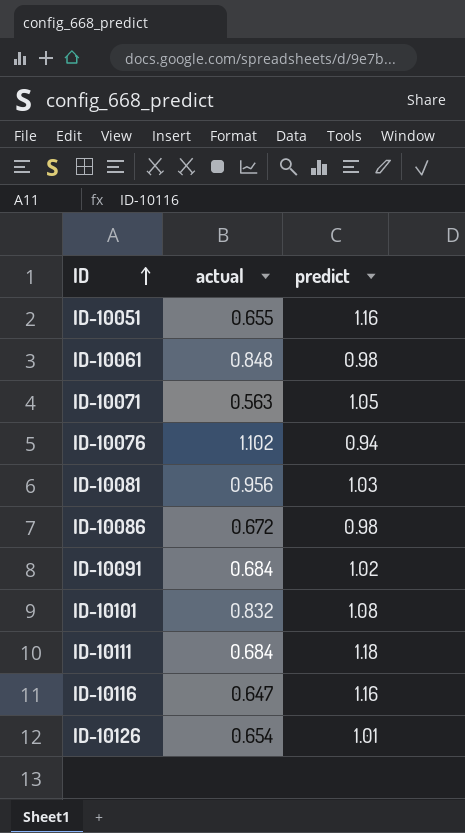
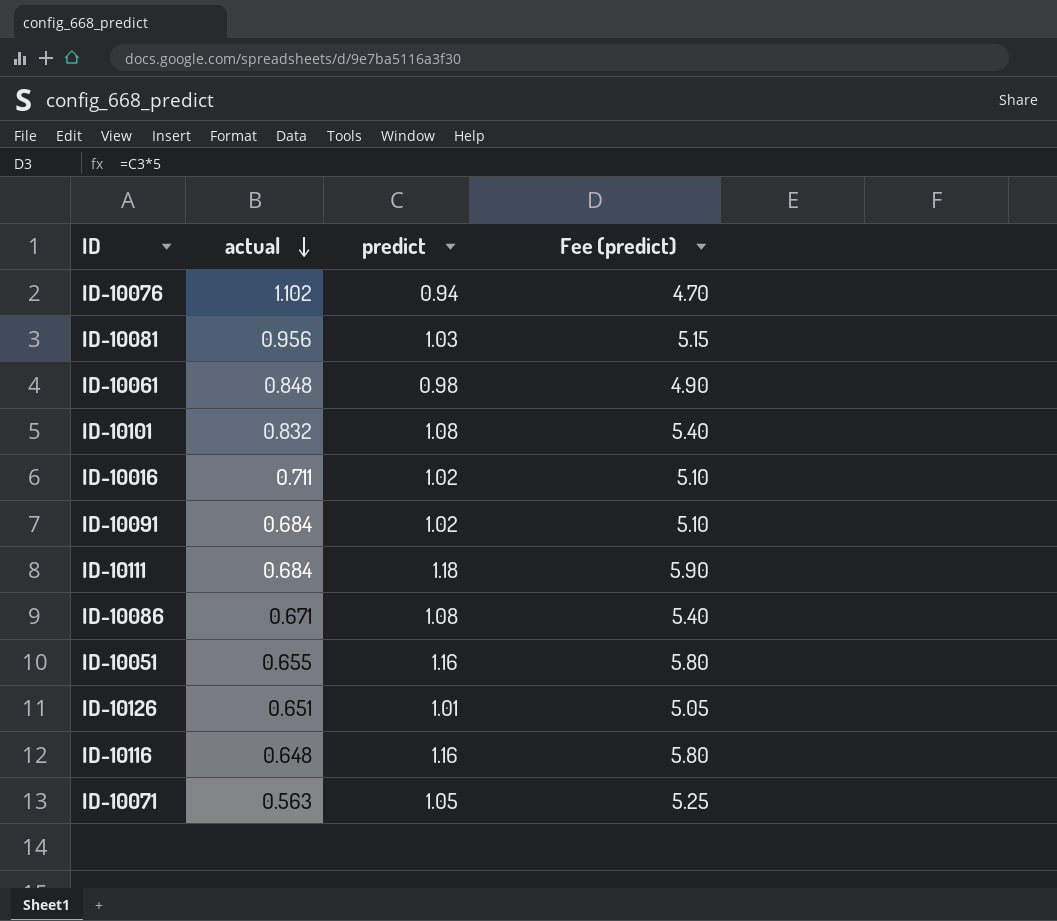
row order: ID ascending -> actual descending
column Fee (predict) | formula: none -> [predict] * 5
row ID-10016: none -> 0.711 | 1.02 | 5.10
ID-10086 | actual: 0.672 -> 0.671
ID-10086 | predict: 0.98 -> 1.08
ID-10126 | actual: 0.654 -> 0.651
ID-10116 | actual: 0.647 -> 0.648

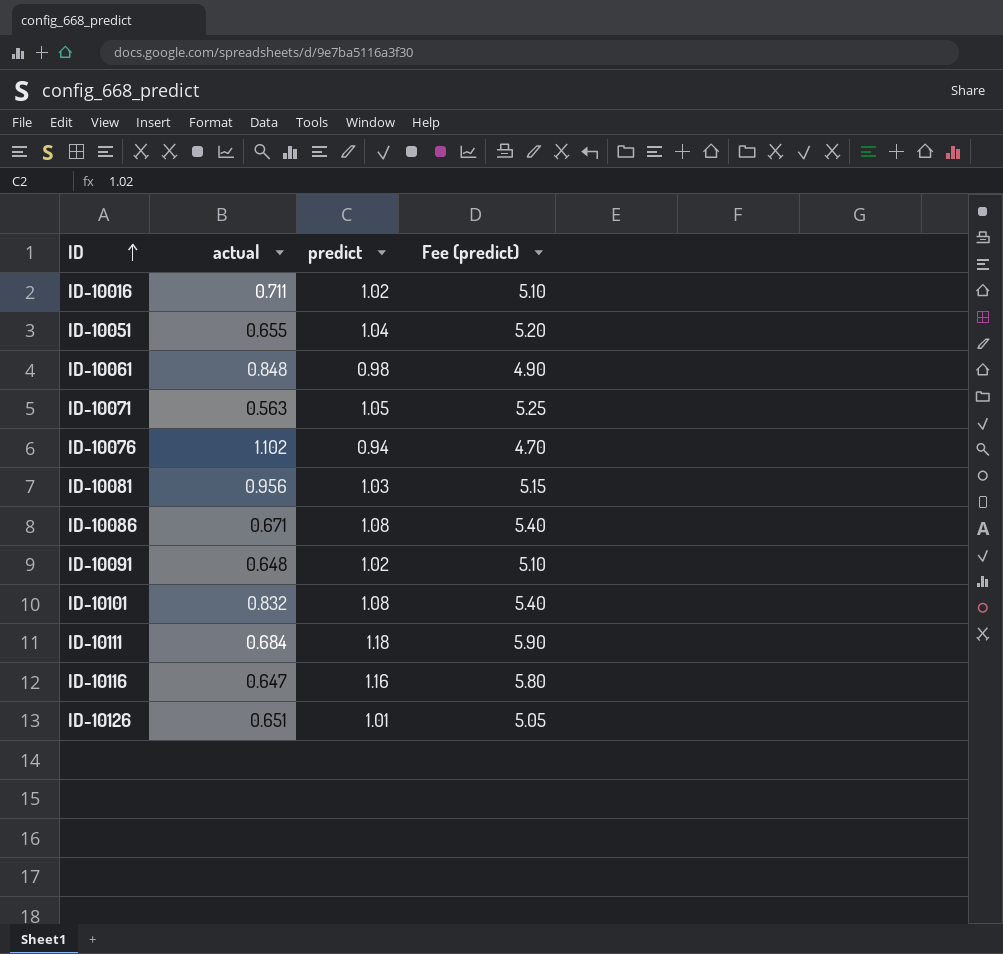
row order: actual descending -> ID ascending
ID-10051 | predict: 1.16 -> 1.04
ID-10051 | Fee (predict): 5.80 -> 5.20
ID-10091 | actual: 0.684 -> 0.648
ID-10116 | actual: 0.648 -> 0.647

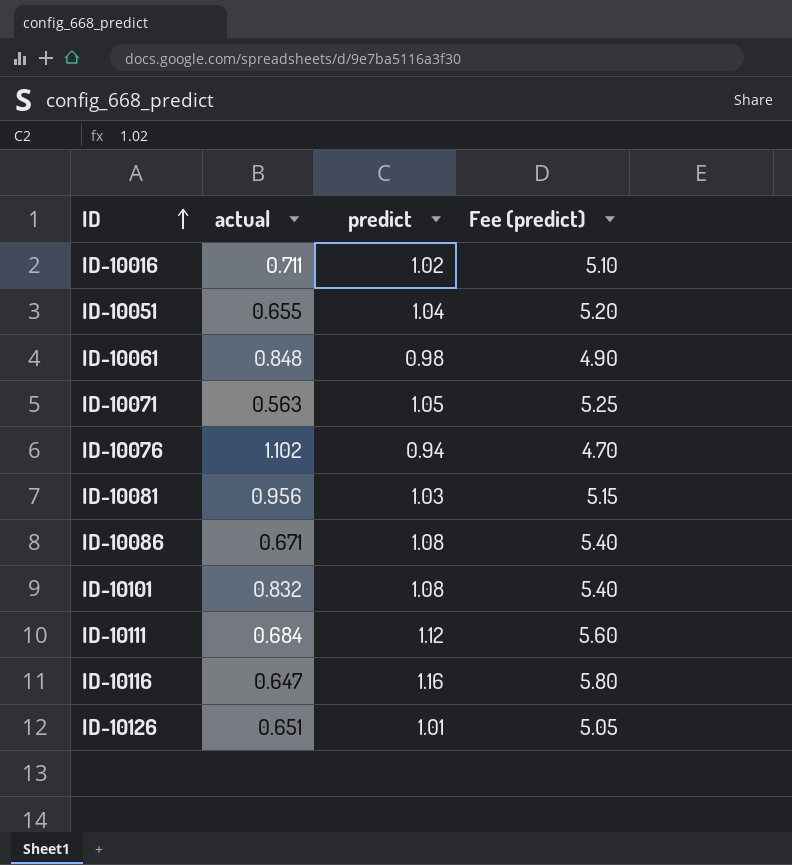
row ID-10091: 0.648 | 1.02 | 5.10 -> none
ID-10111 | predict: 1.18 -> 1.12
ID-10111 | Fee (predict): 5.90 -> 5.60

